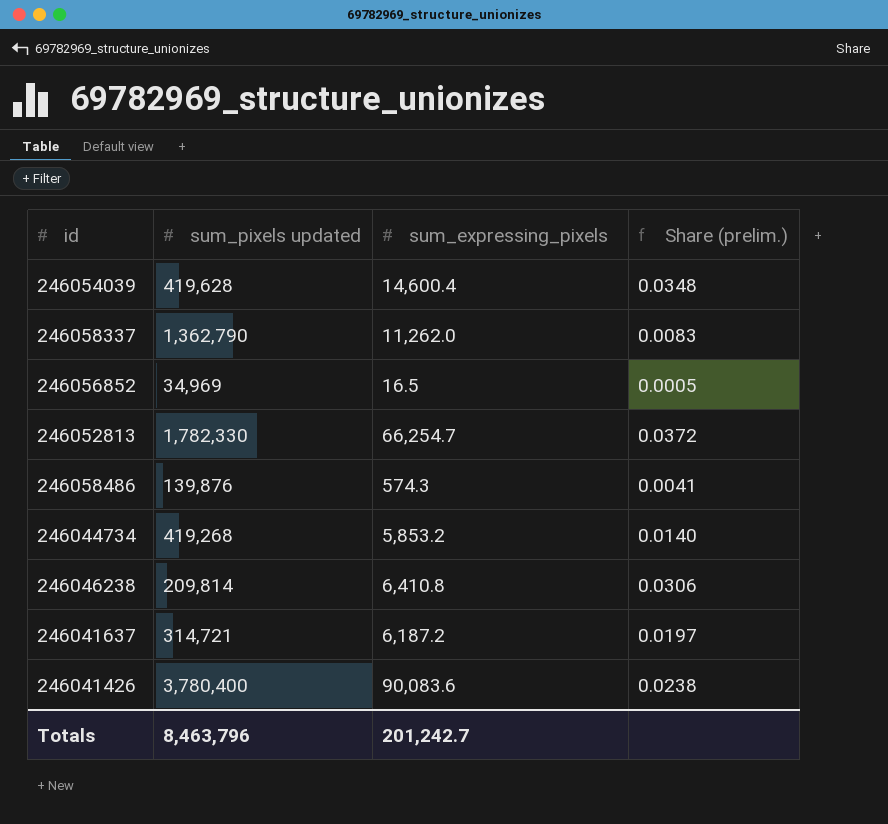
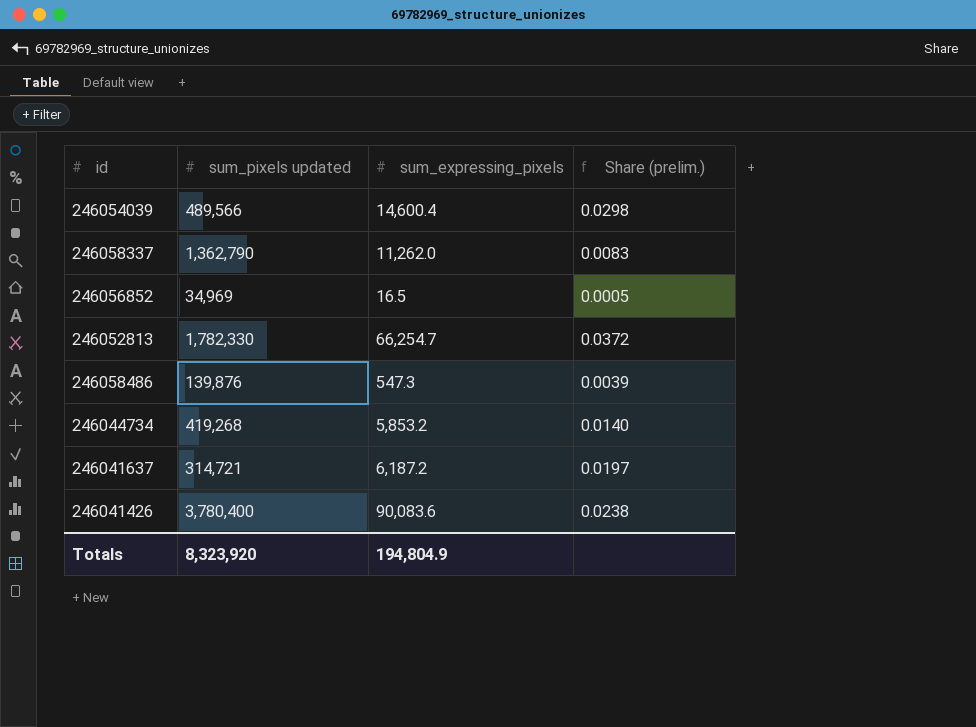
row 246046238: 209,814 | 6,410.8 | 0.0306 -> none
246054039 | sum_pixels updated: 419,628 -> 489,566
246054039 | Share (prelim.): 0.0348 -> 0.0298
246058486 | sum_expressing_pixels: 574.3 -> 547.3
246058486 | Share (prelim.): 0.0041 -> 0.0039
Totals | sum_pixels updated: 8,463,796 -> 8,323,920
Totals | sum_expressing_pixels: 201,242.7 -> 194,804.9

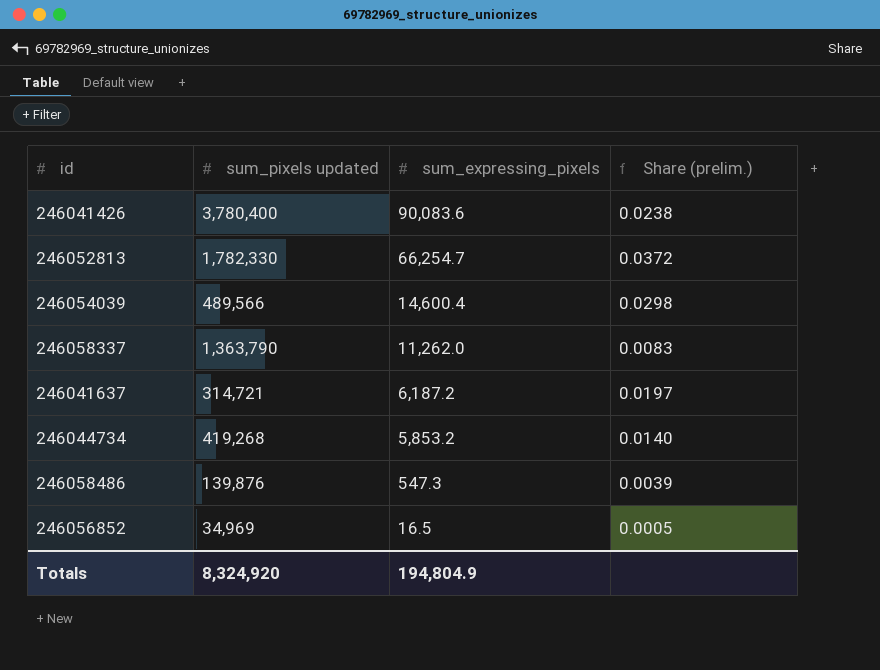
row order: none -> sum_expressing_pixels descending
246058337 | sum_pixels updated: 1,362,790 -> 1,363,790
Totals | sum_pixels updated: 8,323,920 -> 8,324,920

